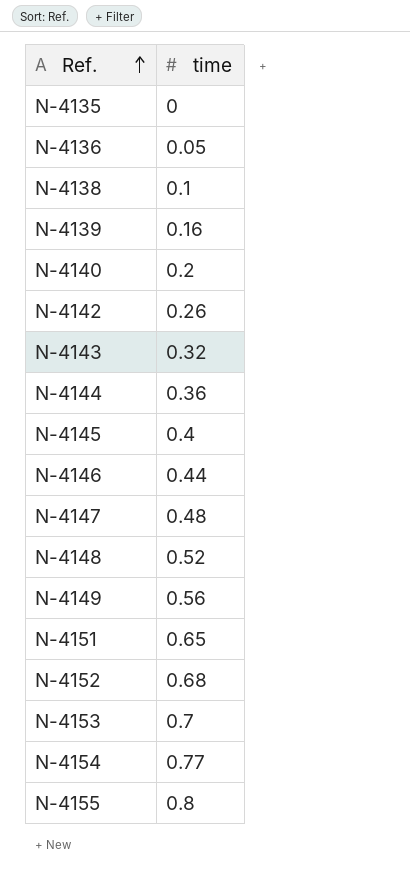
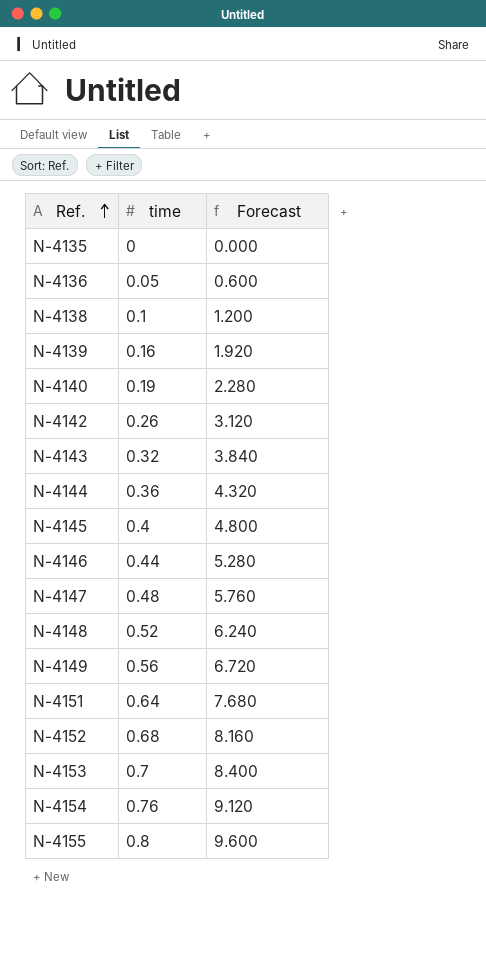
column Forecast | formula: none -> [time] * 12
N-4140 | time: 0.2 -> 0.19
N-4151 | time: 0.65 -> 0.64
N-4154 | time: 0.77 -> 0.76

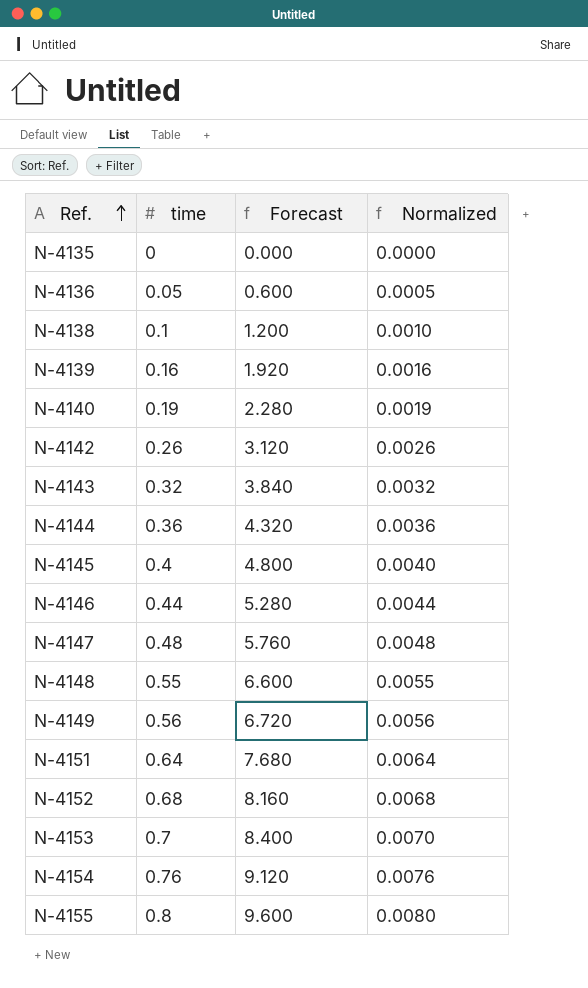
column Normalized | formula: none -> [time] * 0.01
N-4148 | time: 0.52 -> 0.55
N-4148 | Forecast: 6.240 -> 6.600

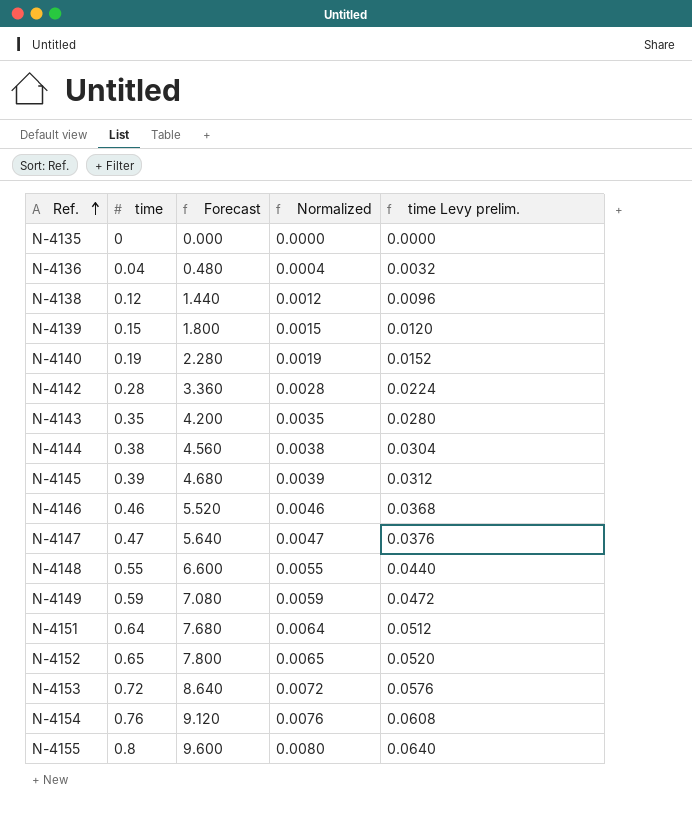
column time Levy prelim. | formula: none -> [time] * 0.08
N-4136 | time: 0.05 -> 0.04
N-4136 | Forecast: 0.600 -> 0.480
N-4136 | Normalized: 0.0005 -> 0.0004
N-4138 | time: 0.1 -> 0.12
N-4138 | Forecast: 1.200 -> 1.440
N-4138 | Normalized: 0.0010 -> 0.0012
N-4139 | time: 0.16 -> 0.15
N-4139 | Forecast: 1.920 -> 1.800
N-4139 | Normalized: 0.0016 -> 0.0015
N-4142 | time: 0.26 -> 0.28
N-4142 | Forecast: 3.120 -> 3.360
N-4142 | Normalized: 0.0026 -> 0.0028
N-4143 | time: 0.32 -> 0.35
N-4143 | Forecast: 3.840 -> 4.200
N-4143 | Normalized: 0.0032 -> 0.0035
N-4144 | time: 0.36 -> 0.38
N-4144 | Forecast: 4.320 -> 4.560
N-4144 | Normalized: 0.0036 -> 0.0038
N-4145 | time: 0.4 -> 0.39
N-4145 | Forecast: 4.800 -> 4.680
N-4145 | Normalized: 0.0040 -> 0.0039
N-4146 | time: 0.44 -> 0.46
N-4146 | Forecast: 5.280 -> 5.520
N-4146 | Normalized: 0.0044 -> 0.0046
N-4147 | time: 0.48 -> 0.47
N-4147 | Forecast: 5.760 -> 5.640
N-4147 | Normalized: 0.0048 -> 0.0047
N-4149 | time: 0.56 -> 0.59
N-4149 | Forecast: 6.720 -> 7.080
N-4149 | Normalized: 0.0056 -> 0.0059
N-4152 | time: 0.68 -> 0.65
N-4152 | Forecast: 8.160 -> 7.800
N-4152 | Normalized: 0.0068 -> 0.0065
N-4153 | time: 0.7 -> 0.72
N-4153 | Forecast: 8.400 -> 8.640
N-4153 | Normalized: 0.0070 -> 0.0072

